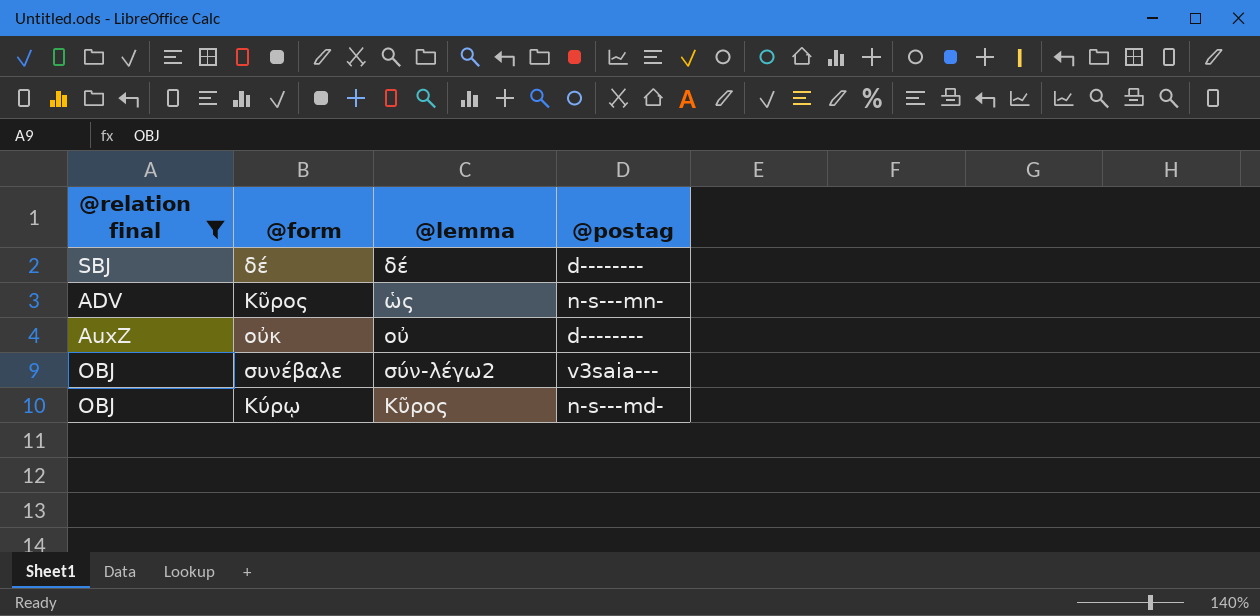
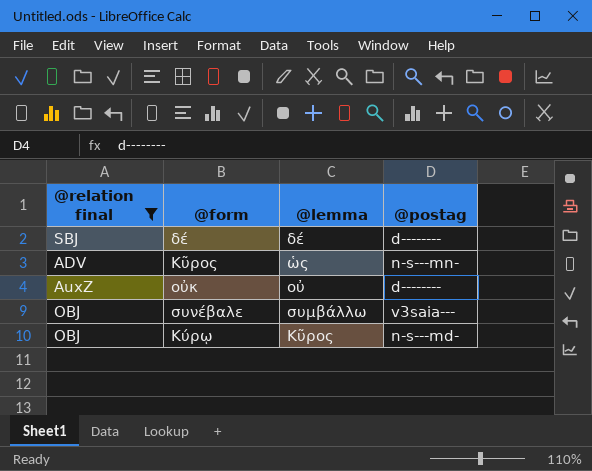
συνέβαλε | @lemma: σύν-λέγω2 -> συμβάλλω

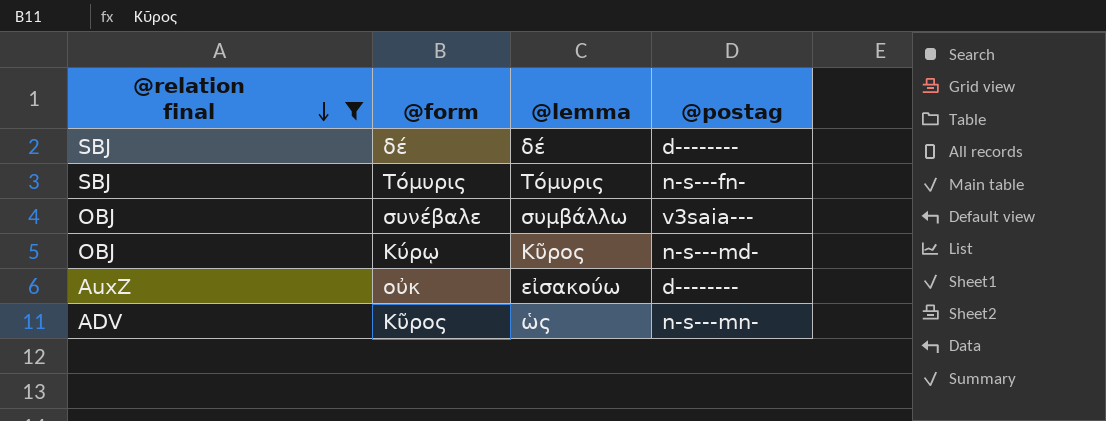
row order: none -> @relation final descending
row Τόμυρις: none -> SBJ | Τόμυρις | n-s---fn-
οὐκ | @lemma: οὐ -> εἰσακούω

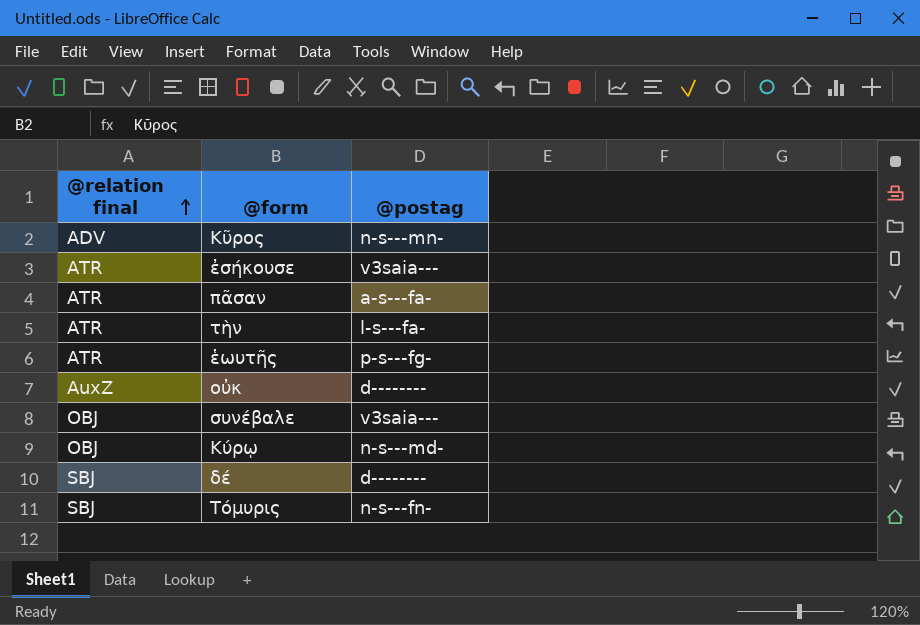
filter: @relation final != ATR -> none
row order: @relation final descending -> @relation final ascending
column @lemma | position: 3 -> none

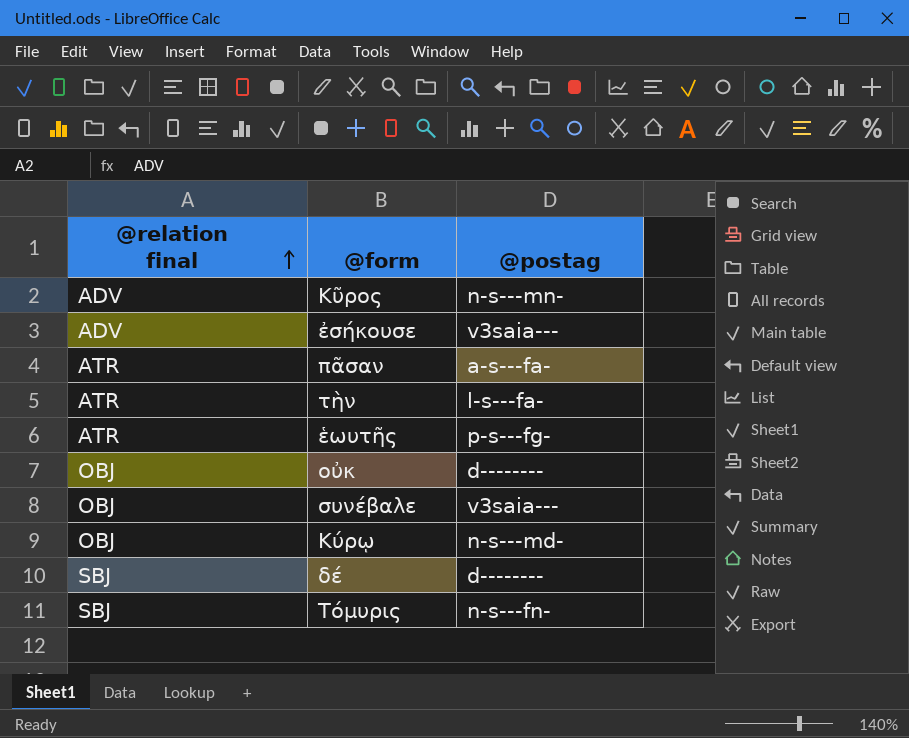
ἐσήκουσε | @relation final: ATR -> ADV
οὐκ | @relation final: AuxZ -> OBJ

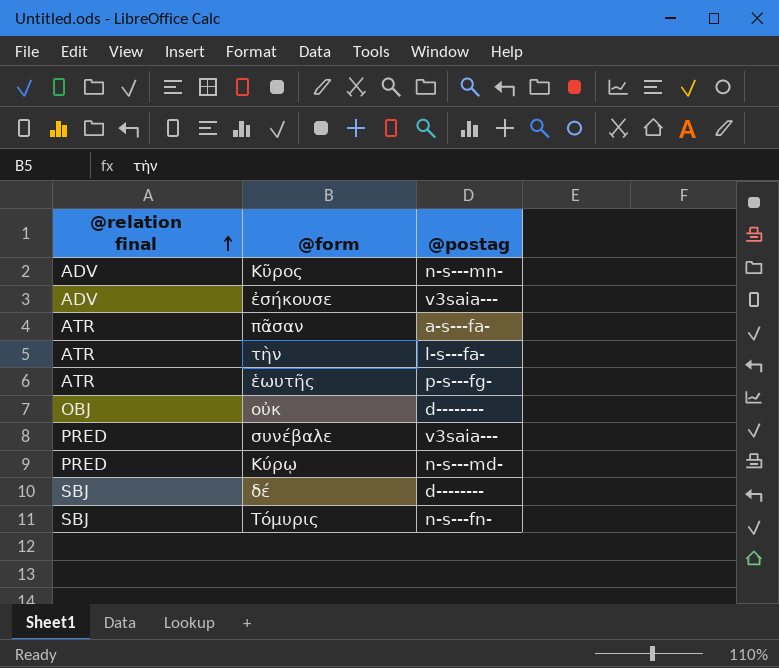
συνέβαλε | @relation final: OBJ -> PRED
Κύρῳ | @relation final: OBJ -> PRED

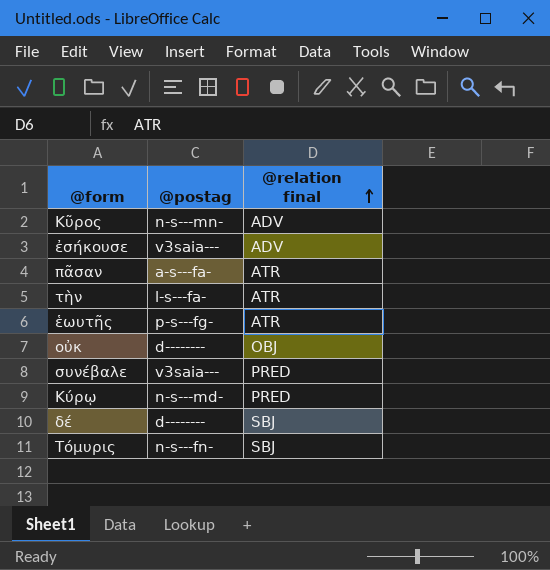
column @relation final | position: 1 -> 3

